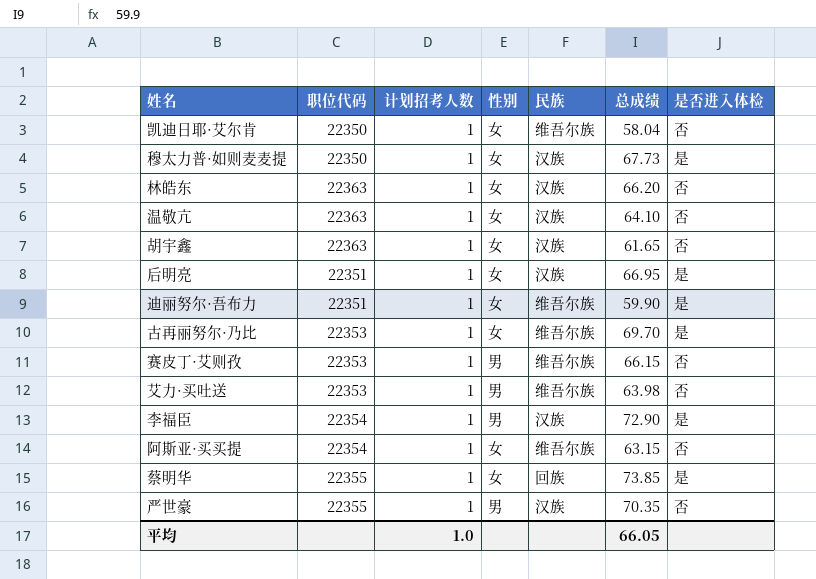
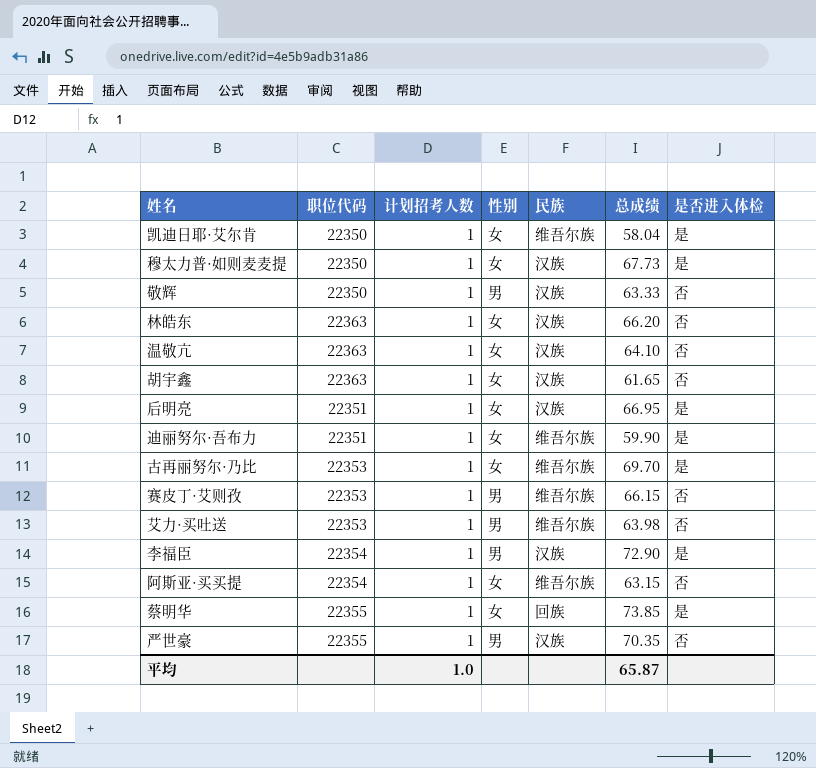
凯迪日耶·艾尔肯 | 是否进入体检: 否 -> 是
row 敬辉: none -> 22350 | 1 | 男 | 汉族 | 63.33 | 否
平均 | 总成绩: 66.05 -> 65.87

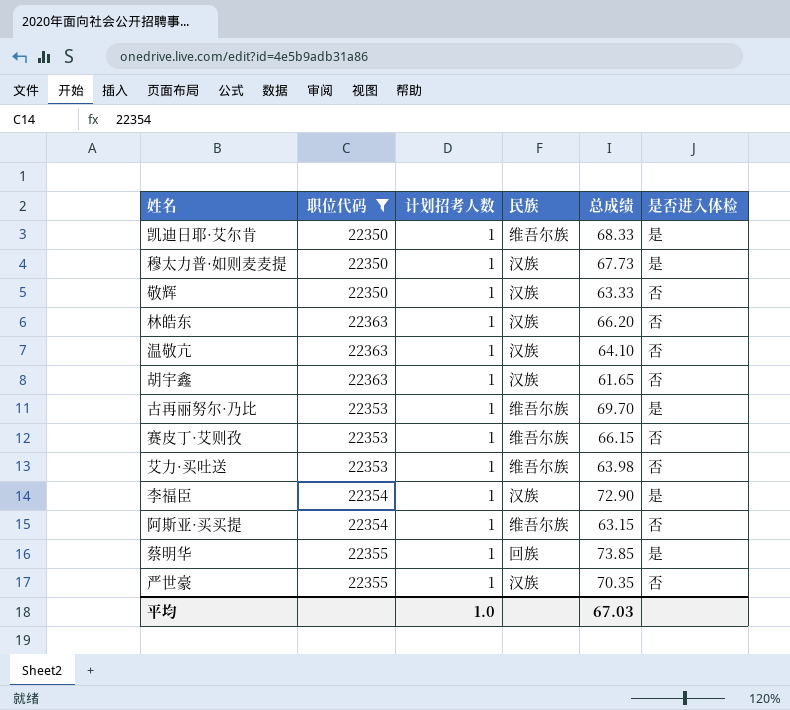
filter: none -> 职位代码 != 22351
column 性别 | position: 4 -> none
凯迪日耶·艾尔肯 | 总成绩: 58.04 -> 68.33
平均 | 总成绩: 65.87 -> 67.03

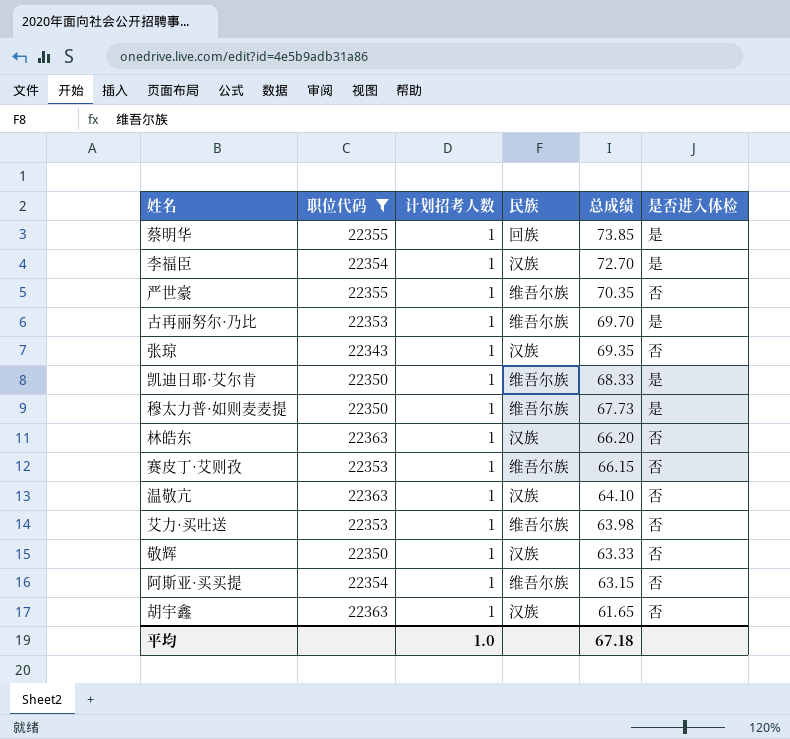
row order: none -> 总成绩 descending
李福臣 | 总成绩: 72.90 -> 72.70
严世豪 | 民族: 汉族 -> 维吾尔族
row 张琼: none -> 22343 | 1 | 汉族 | 69.35 | 否
穆太力普·如则麦麦提 | 民族: 汉族 -> 维吾尔族
平均 | 总成绩: 67.03 -> 67.18

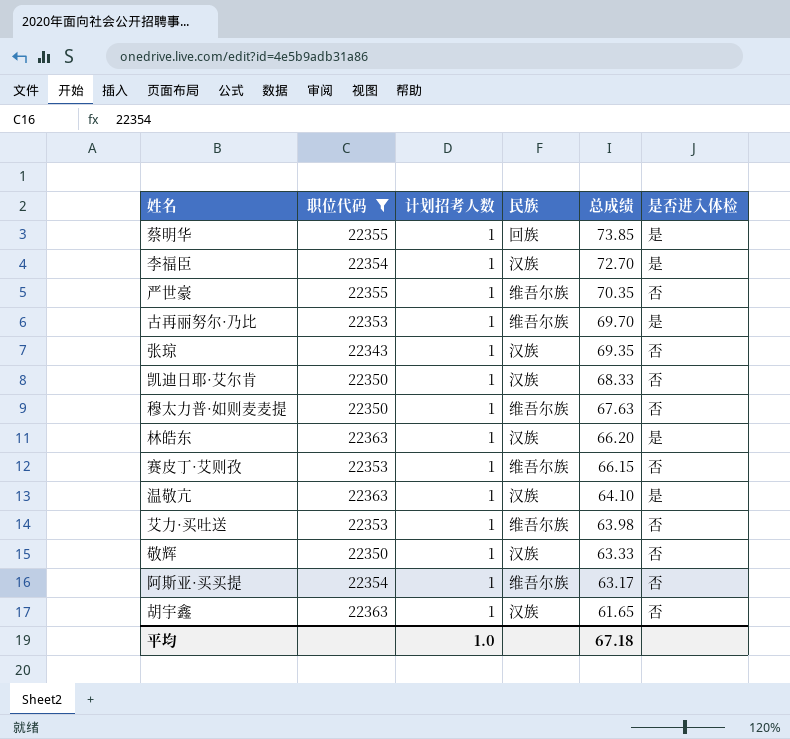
凯迪日耶·艾尔肯 | 民族: 维吾尔族 -> 汉族
凯迪日耶·艾尔肯 | 是否进入体检: 是 -> 否
穆太力普·如则麦麦提 | 总成绩: 67.73 -> 67.63
穆太力普·如则麦麦提 | 是否进入体检: 是 -> 否
林皓东 | 是否进入体检: 否 -> 是
温敬亢 | 是否进入体检: 否 -> 是
阿斯亚·买买提 | 总成绩: 63.15 -> 63.17

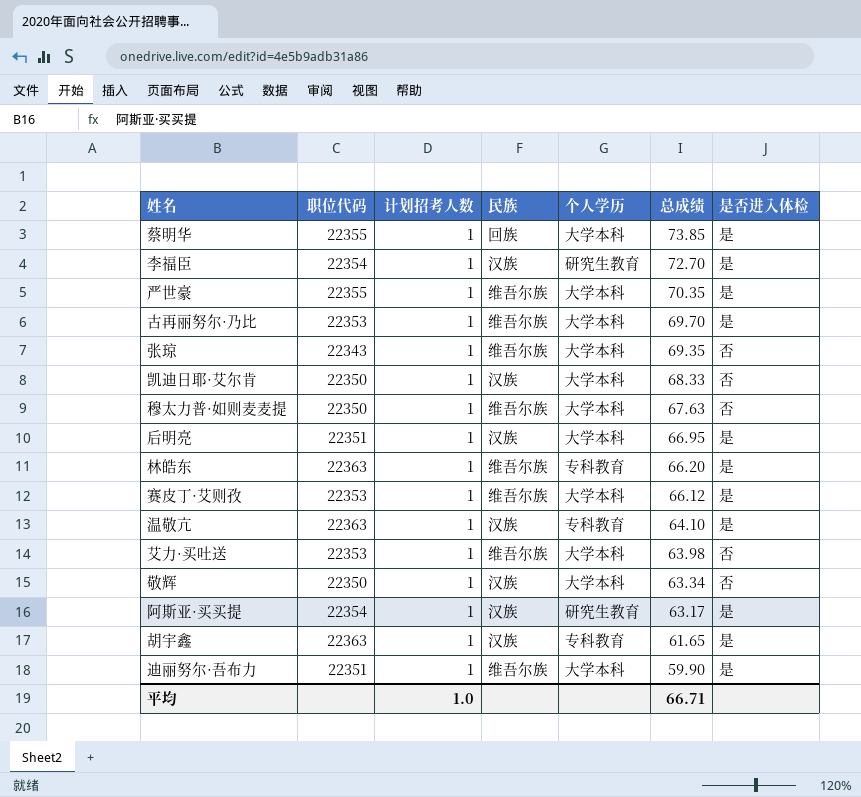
filter: 职位代码 != 22351 -> none
column 个人学历 | position: none -> 5
严世豪 | 是否进入体检: 否 -> 是
张琼 | 民族: 汉族 -> 维吾尔族
林皓东 | 民族: 汉族 -> 维吾尔族
赛皮丁·艾则孜 | 总成绩: 66.15 -> 66.12
赛皮丁·艾则孜 | 是否进入体检: 否 -> 是
敬辉 | 总成绩: 63.33 -> 63.34
阿斯亚·买买提 | 民族: 维吾尔族 -> 汉族
阿斯亚·买买提 | 是否进入体检: 否 -> 是
胡宇鑫 | 是否进入体检: 否 -> 是
平均 | 总成绩: 67.18 -> 66.71

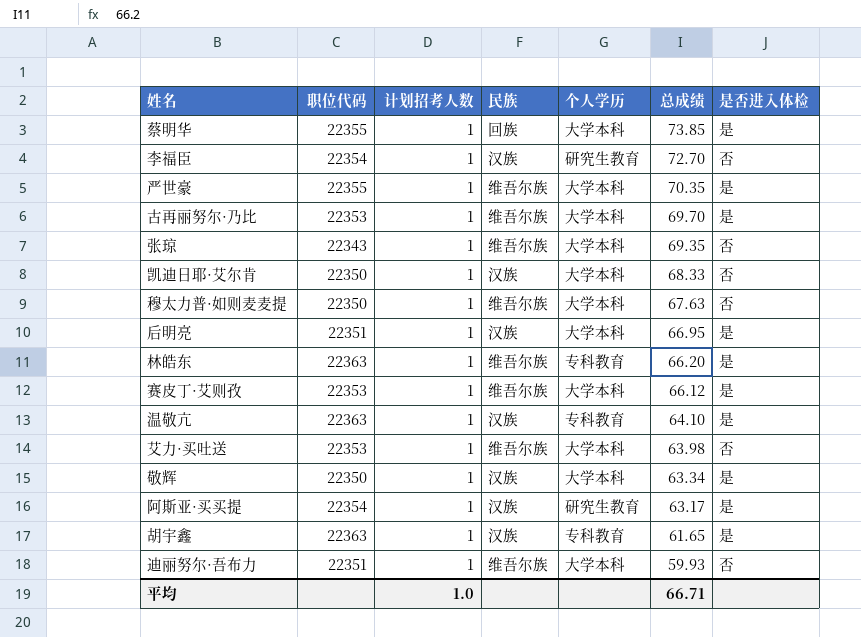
李福臣 | 是否进入体检: 是 -> 否
敬辉 | 是否进入体检: 否 -> 是
迪丽努尔·吾布力 | 总成绩: 59.90 -> 59.93
迪丽努尔·吾布力 | 是否进入体检: 是 -> 否

